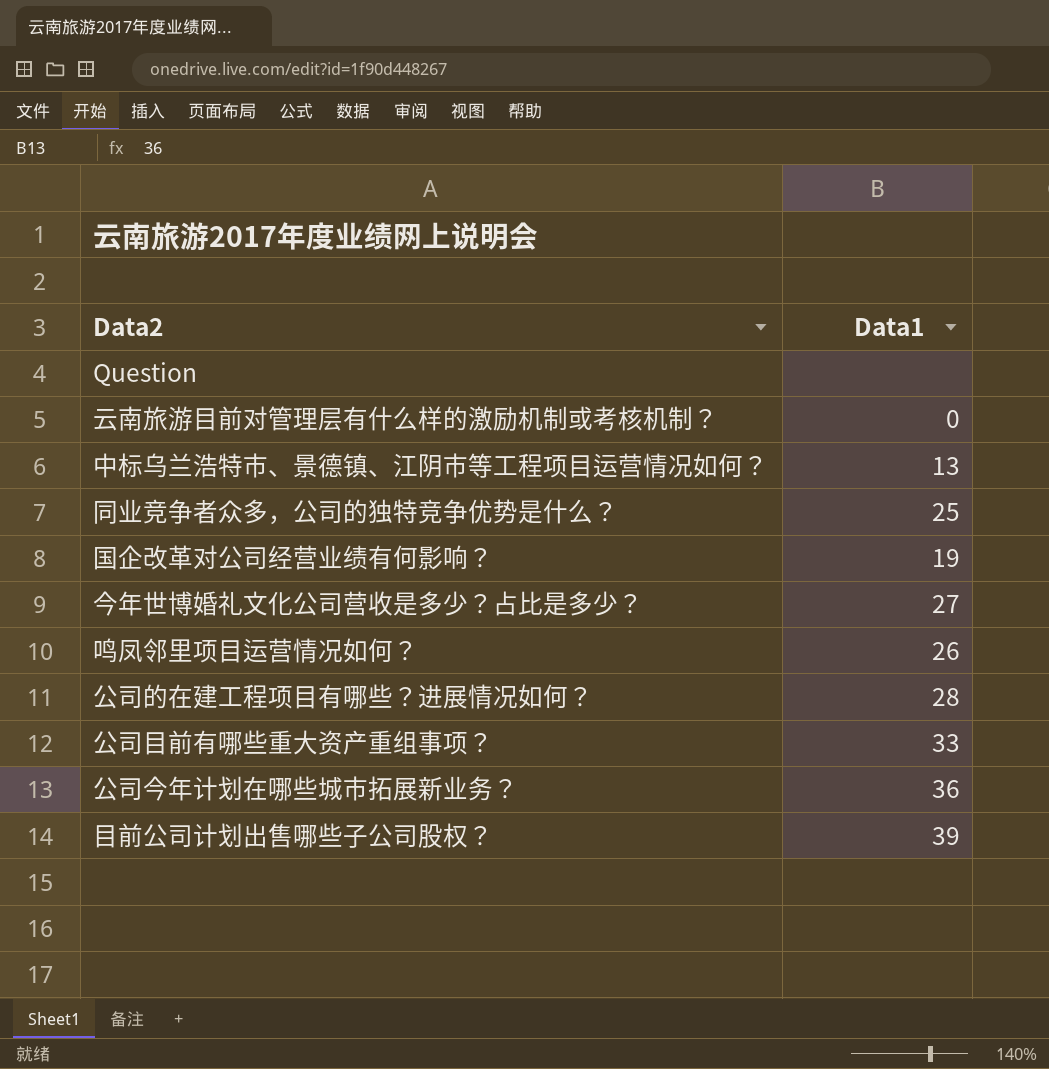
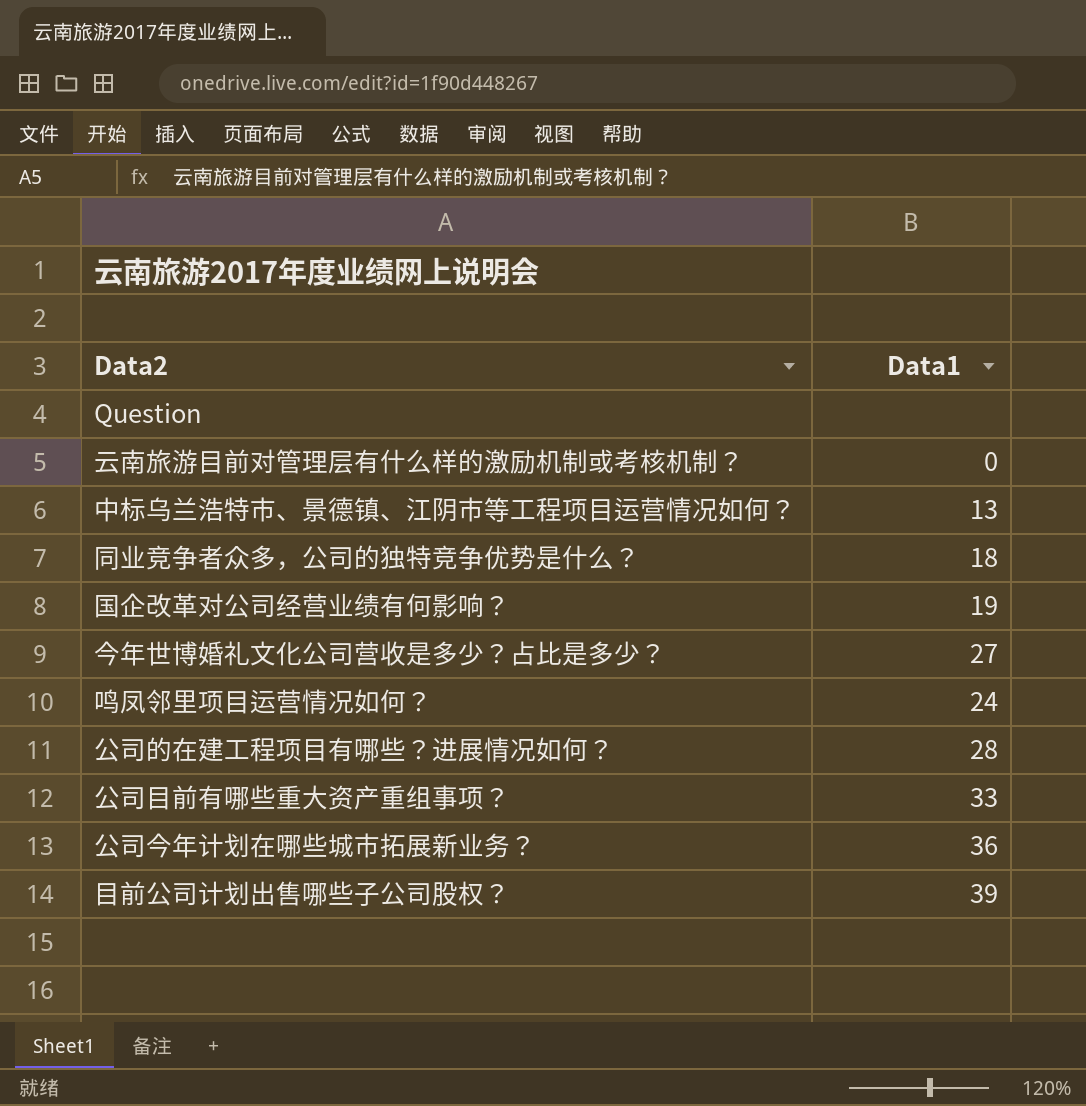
同业竞争者众多，公司的独特竞争优势是什么？ | Data1: 25 -> 18
鸣凤邻里项目运营情况如何？ | Data1: 26 -> 24

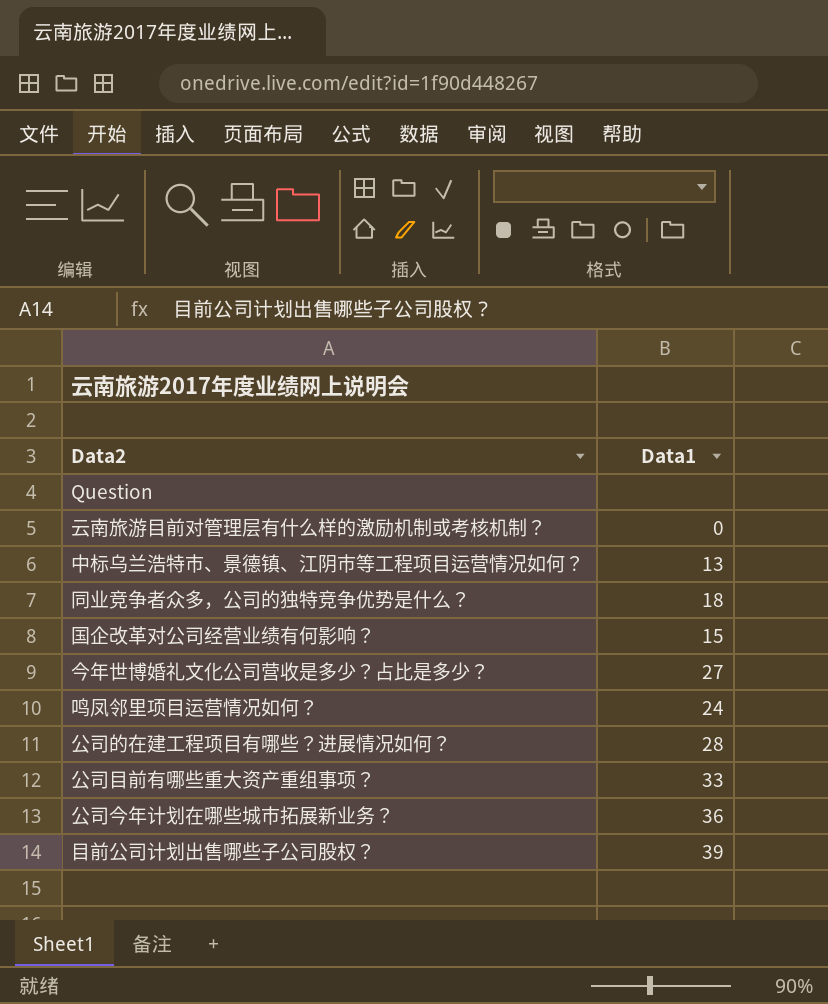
国企改革对公司经营业绩有何影响？ | Data1: 19 -> 15

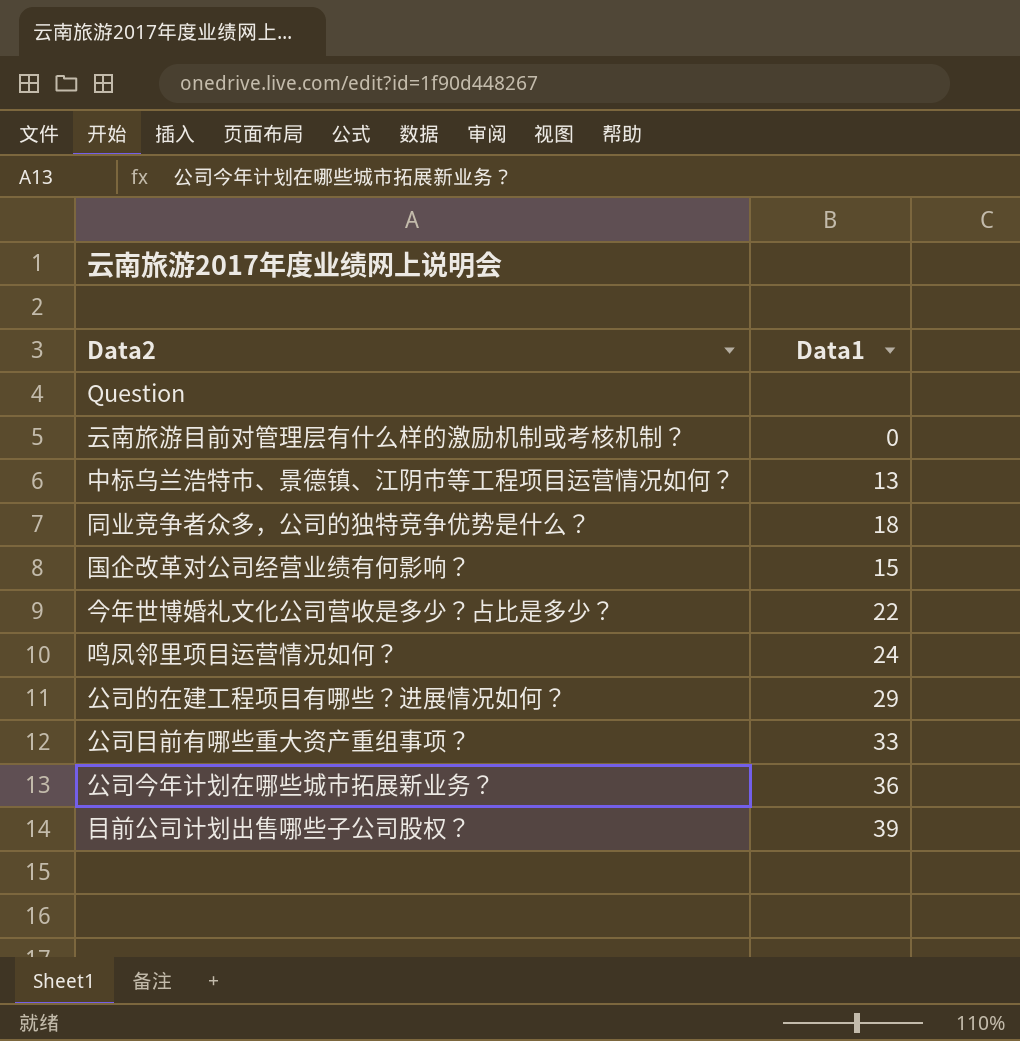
今年世博婚礼文化公司营收是多少？占比是多少？ | Data1: 27 -> 22
公司的在建工程项目有哪些？进展情况如何？ | Data1: 28 -> 29

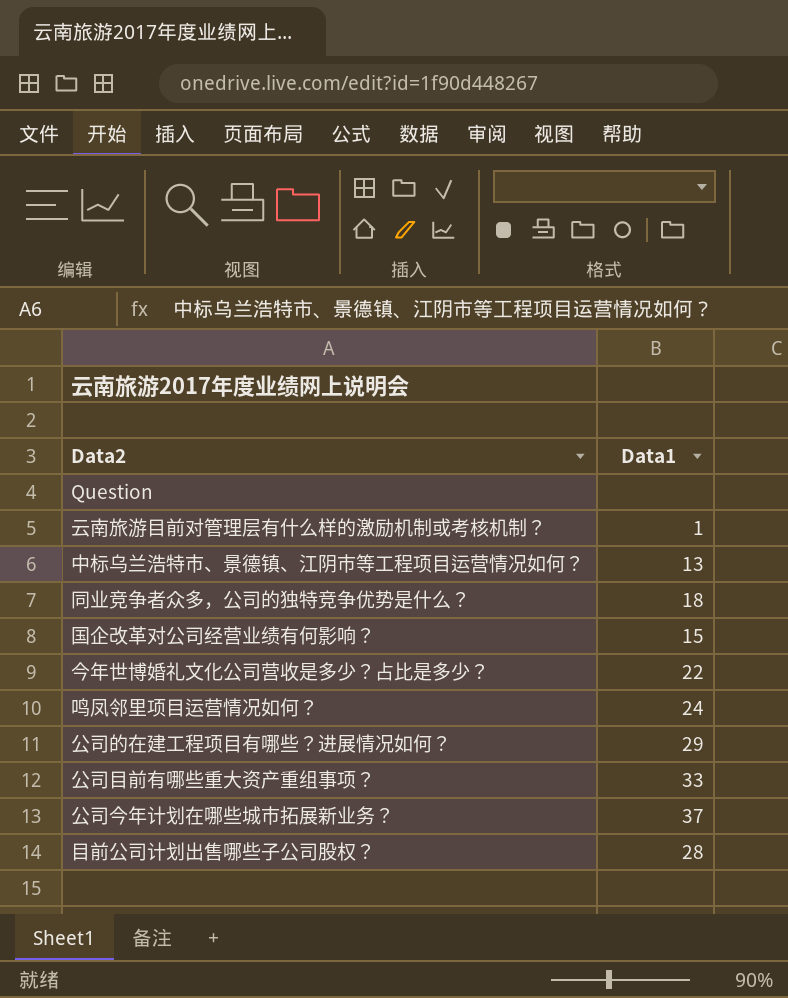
云南旅游目前对管理层有什么样的激励机制或考核机制？ | Data1: 0 -> 1
公司今年计划在哪些城市拓展新业务？ | Data1: 36 -> 37
目前公司计划出售哪些子公司股权？ | Data1: 39 -> 28

